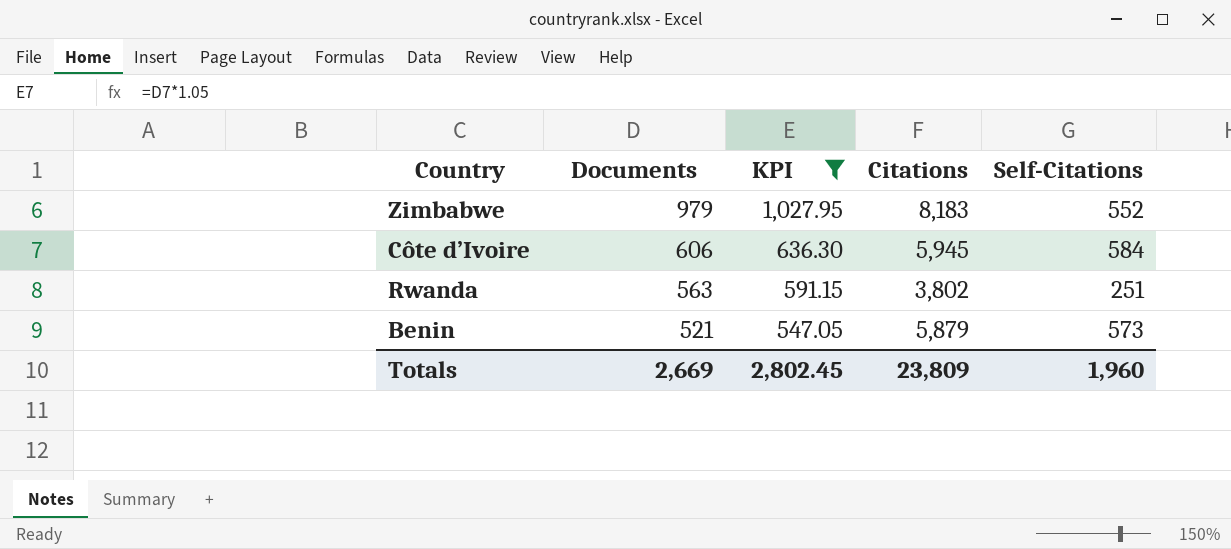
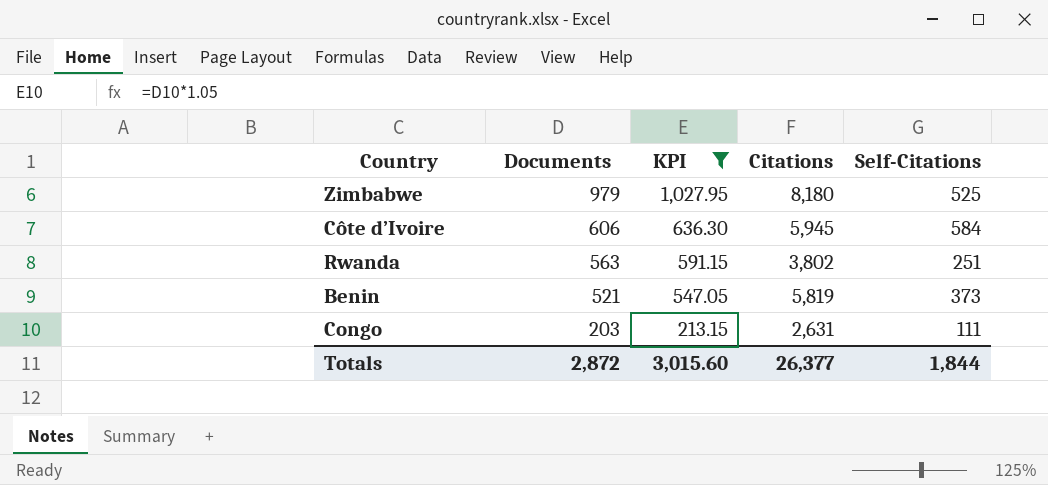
Zimbabwe | Citations: 8,183 -> 8,180
Zimbabwe | Self-Citations: 552 -> 525
Benin | Citations: 5,879 -> 5,819
Benin | Self-Citations: 573 -> 373
row Congo: none -> 203 | 213.15 | 2,631 | 111
Totals | Documents: 2,669 -> 2,872
Totals | KPI: 2,802.45 -> 3,015.60
Totals | Citations: 23,809 -> 26,377
Totals | Self-Citations: 1,960 -> 1,844

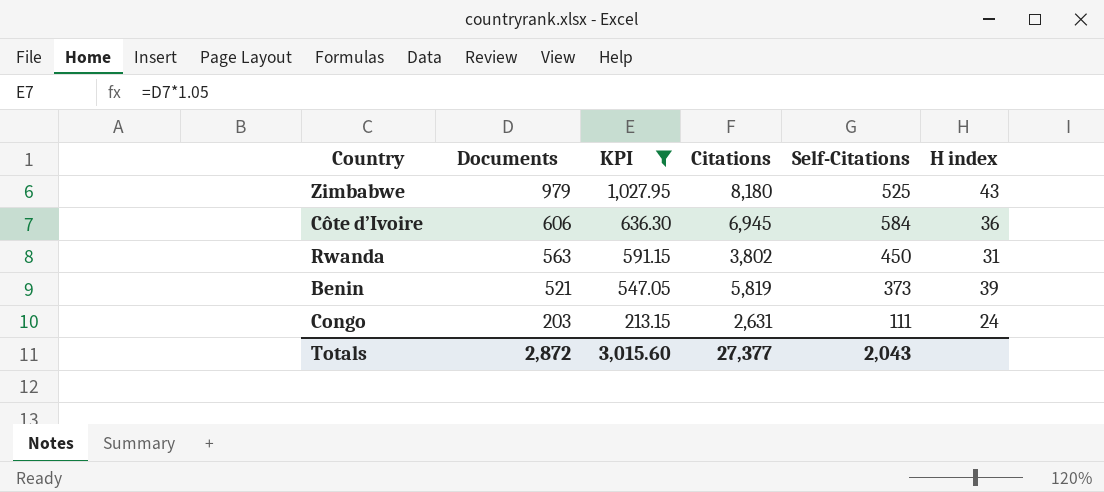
column H index | position: none -> 6
Côte d’Ivoire | Citations: 5,945 -> 6,945
Rwanda | Self-Citations: 251 -> 450
Totals | Citations: 26,377 -> 27,377
Totals | Self-Citations: 1,844 -> 2,043

